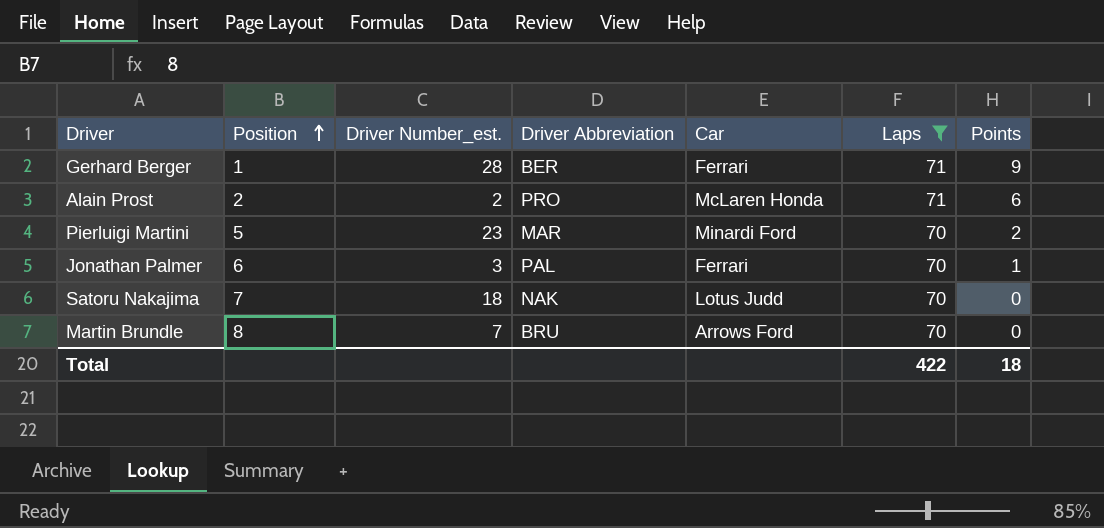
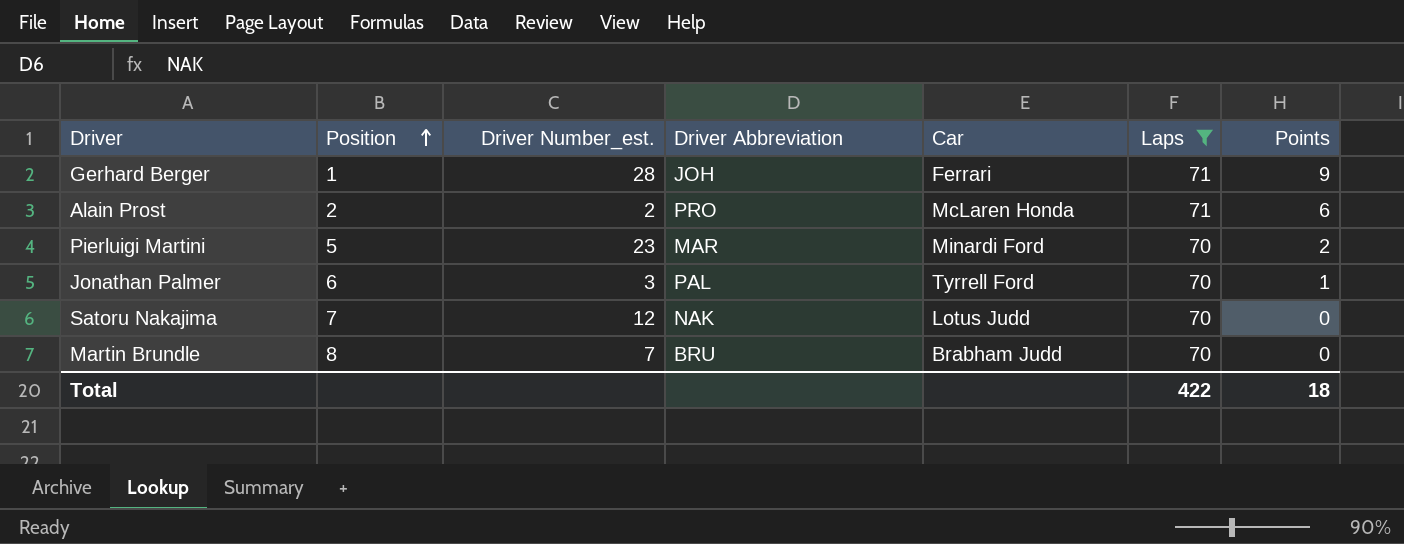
Gerhard Berger | Driver Abbreviation: BER -> JOH
Jonathan Palmer | Car: Ferrari -> Tyrrell Ford
Satoru Nakajima | Driver Number_est.: 18 -> 12
Martin Brundle | Car: Arrows Ford -> Brabham Judd

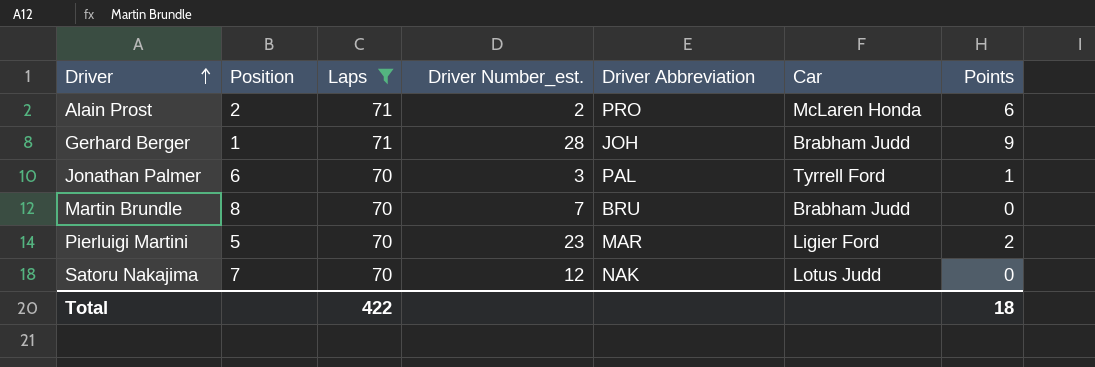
row order: Position ascending -> Driver ascending
column Laps | position: 6 -> 3
Gerhard Berger | Car: Ferrari -> Brabham Judd
Pierluigi Martini | Car: Minardi Ford -> Ligier Ford

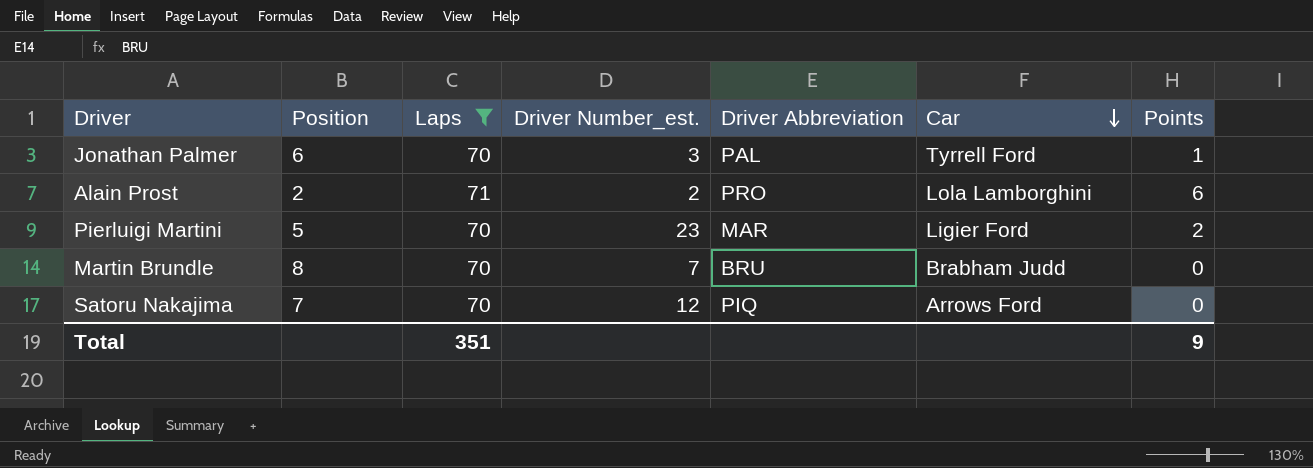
row order: Driver ascending -> Car descending
row Gerhard Berger: 1 | 71 | 28 | JOH | Brabham Judd | 9 -> none
Alain Prost | Car: McLaren Honda -> Lola Lamborghini
Satoru Nakajima | Driver Abbreviation: NAK -> PIQ
Satoru Nakajima | Car: Lotus Judd -> Arrows Ford
Total | Laps: 422 -> 351
Total | Points: 18 -> 9

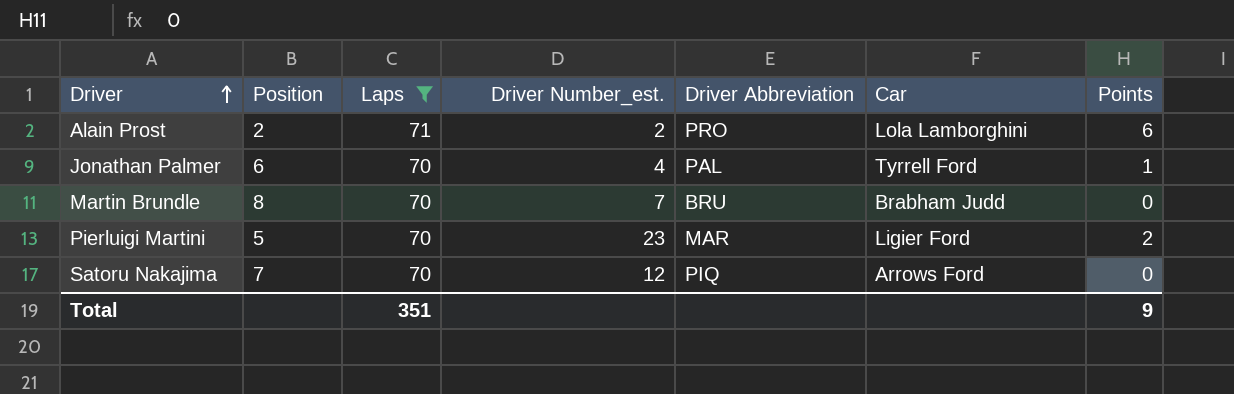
row order: Car descending -> Driver ascending
Jonathan Palmer | Driver Number_est.: 3 -> 4

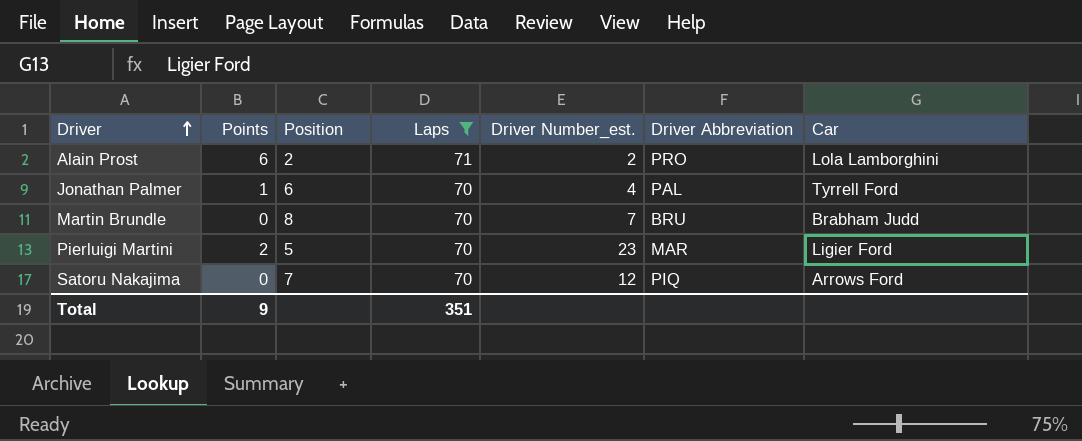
column Points | position: 7 -> 2

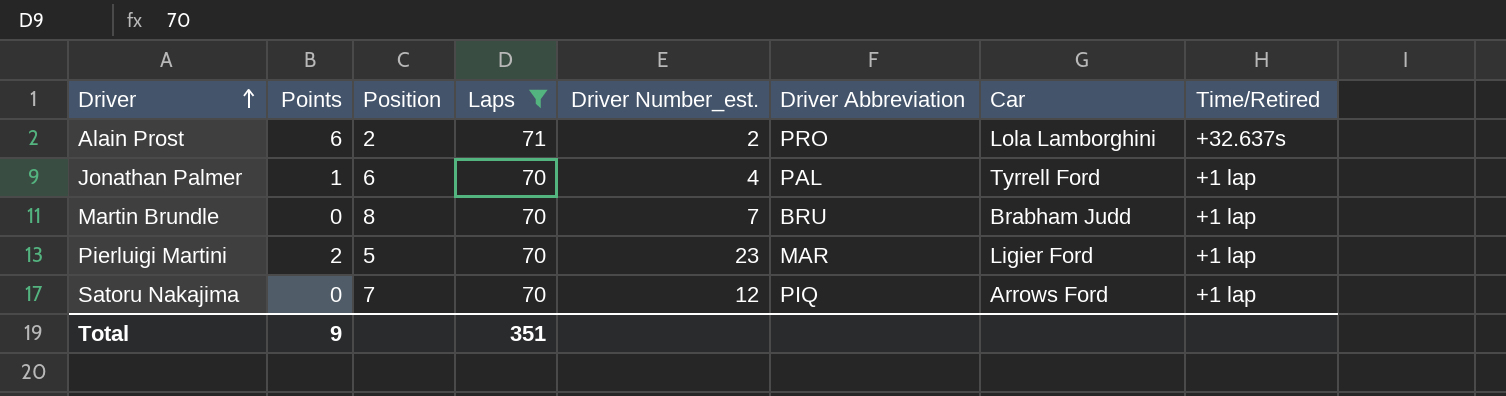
column Time/Retired | position: none -> 8

